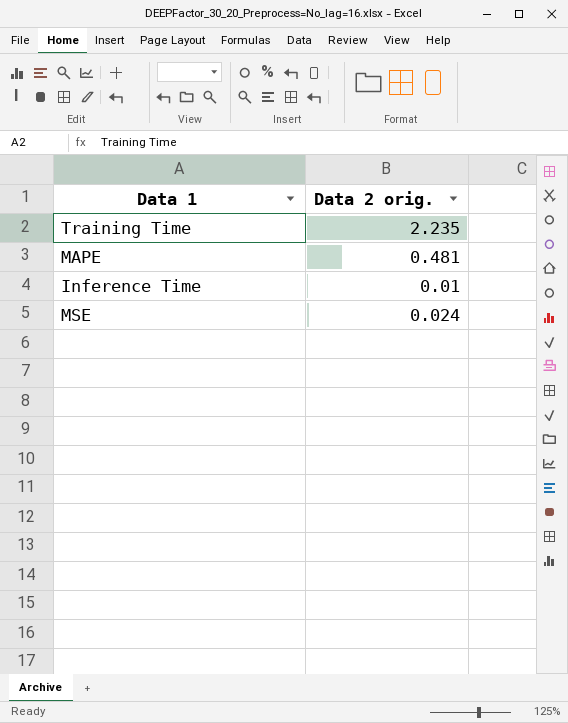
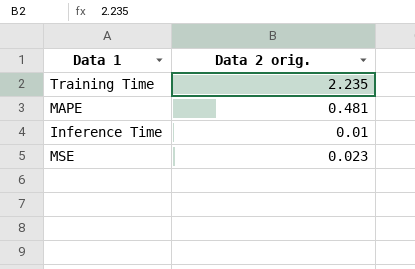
MSE | Data 2 orig.: 0.024 -> 0.023

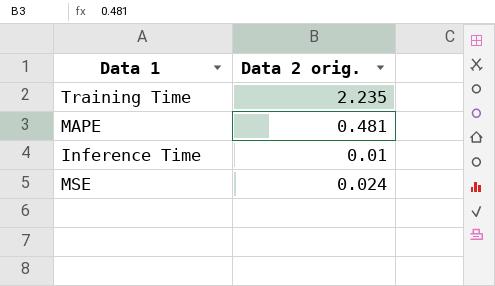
MSE | Data 2 orig.: 0.023 -> 0.024

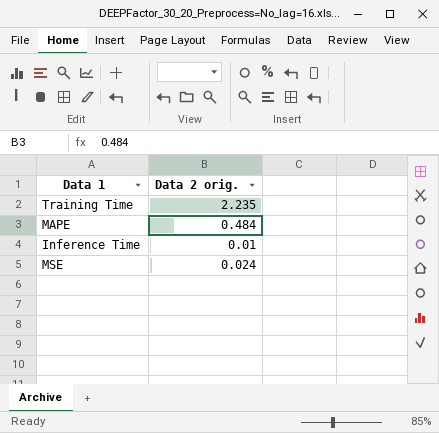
MAPE | Data 2 orig.: 0.481 -> 0.484

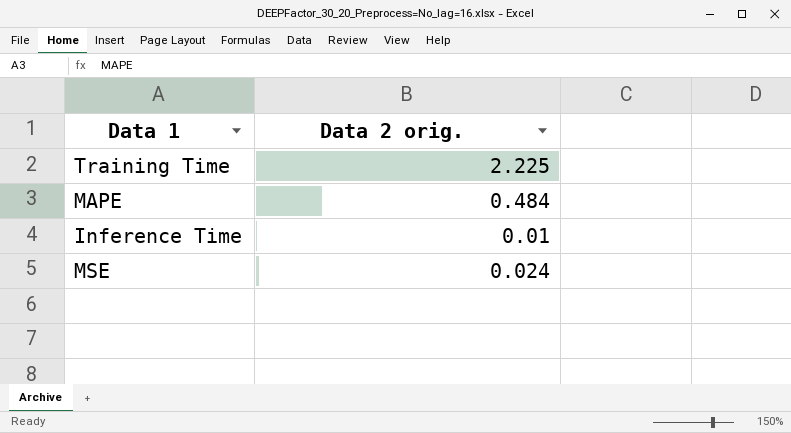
Training Time | Data 2 orig.: 2.235 -> 2.225

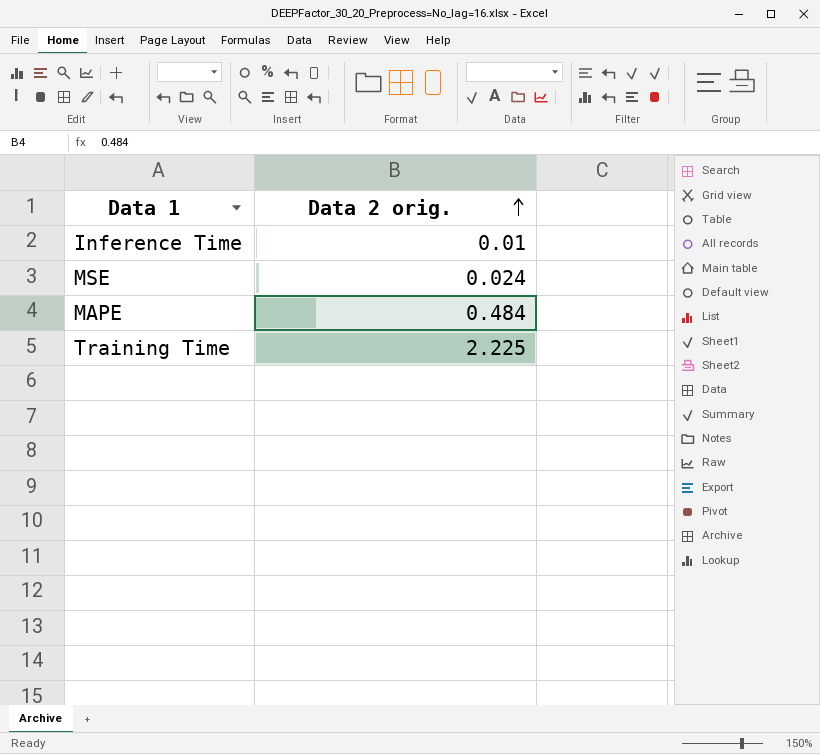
row order: none -> Data 2 orig. ascending

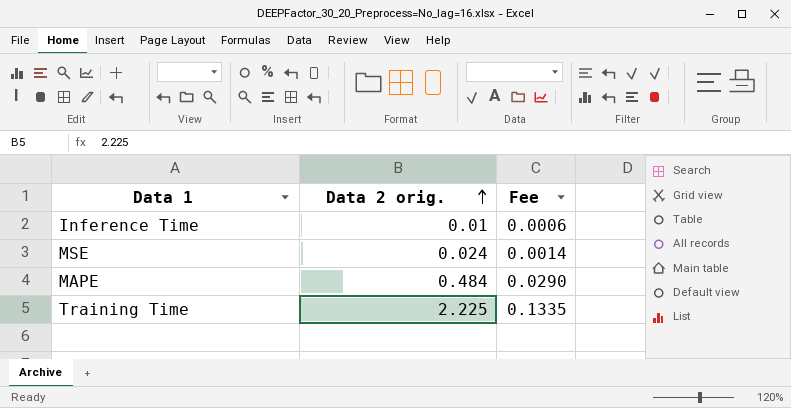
column Fee | formula: none -> [Data 2 orig.] * 0.06

